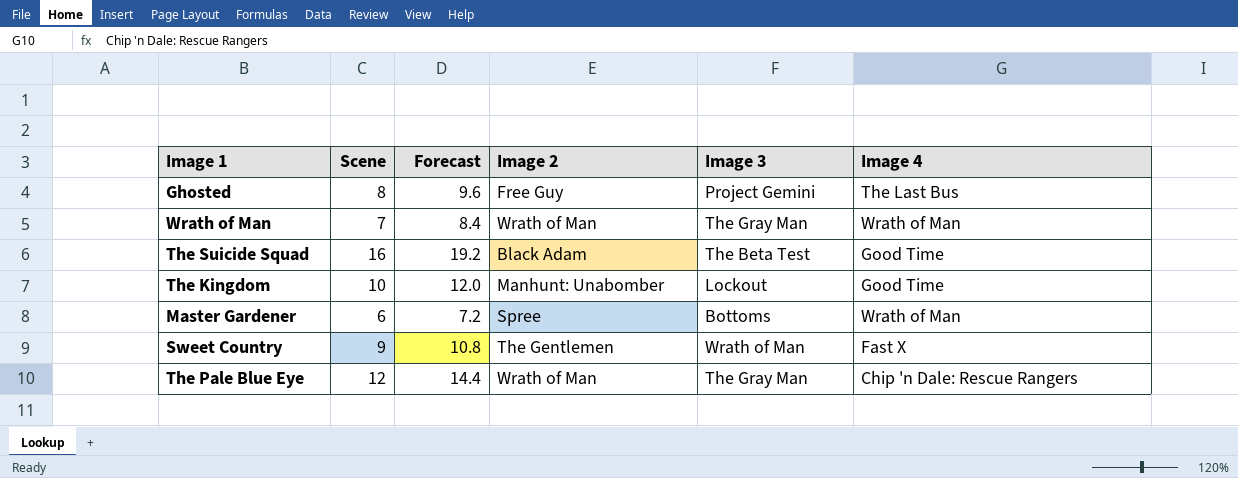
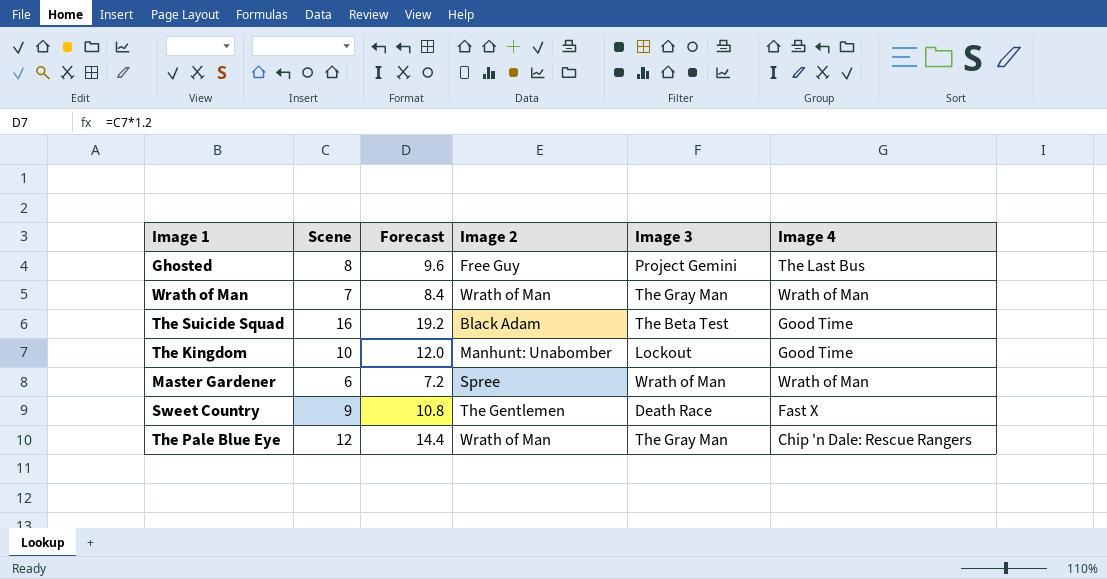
Master Gardener | Image 3: Bottoms -> Wrath of Man
Sweet Country | Image 3: Wrath of Man -> Death Race

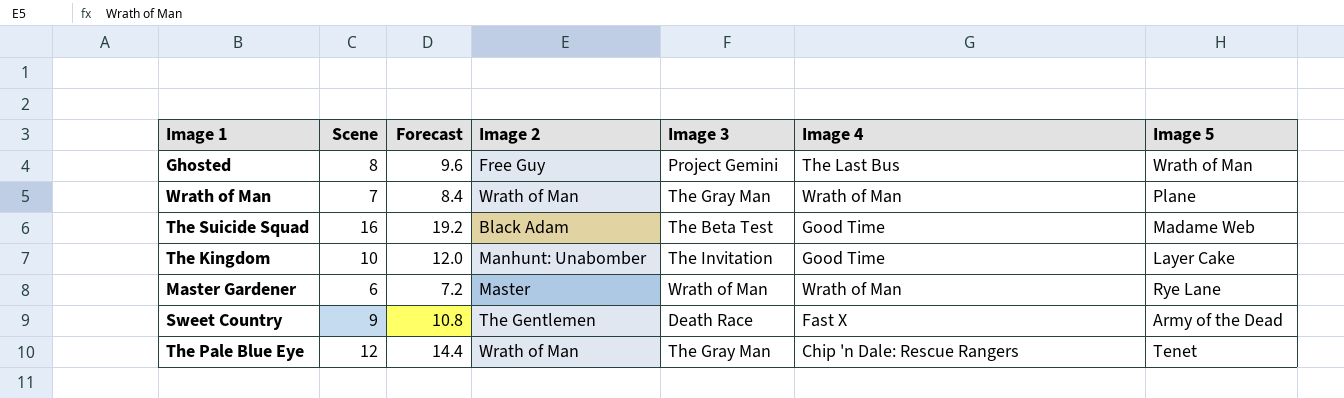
column Image 5 | position: none -> 7
The Kingdom | Image 3: Lockout -> The Invitation
Master Gardener | Image 2: Spree -> Master

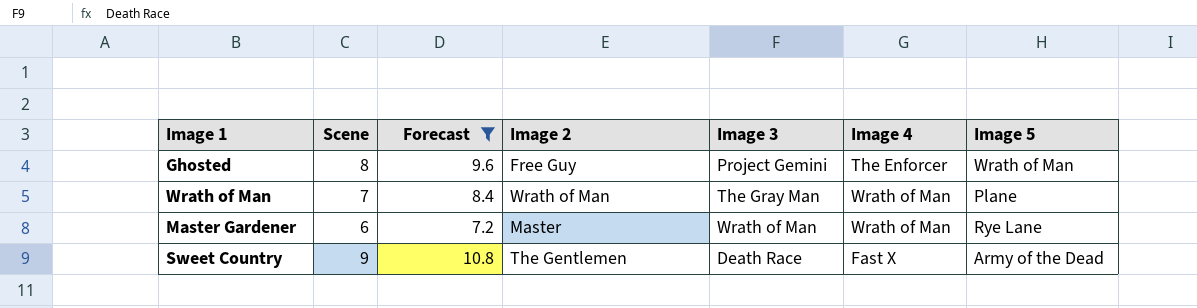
filter: none -> Forecast <= 10.8
Ghosted | Image 4: The Last Bus -> The Enforcer

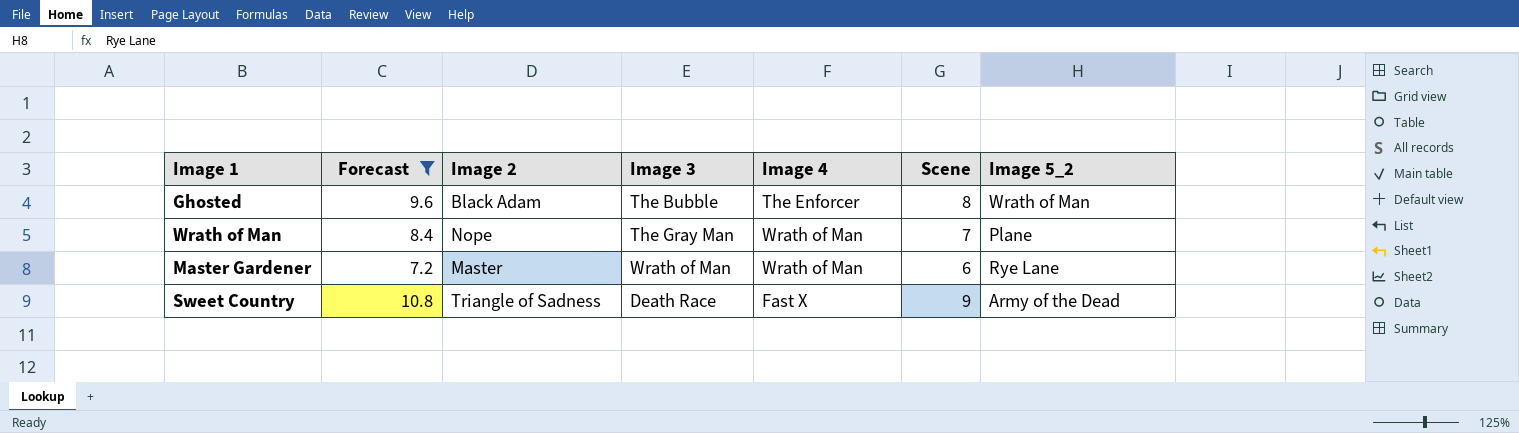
column Scene | position: 2 -> 6
column name: Image 5 -> Image 5_2
Ghosted | Image 2: Free Guy -> Black Adam
Ghosted | Image 3: Project Gemini -> The Bubble
Wrath of Man | Image 2: Wrath of Man -> Nope
Sweet Country | Image 2: The Gentlemen -> Triangle of Sadness

